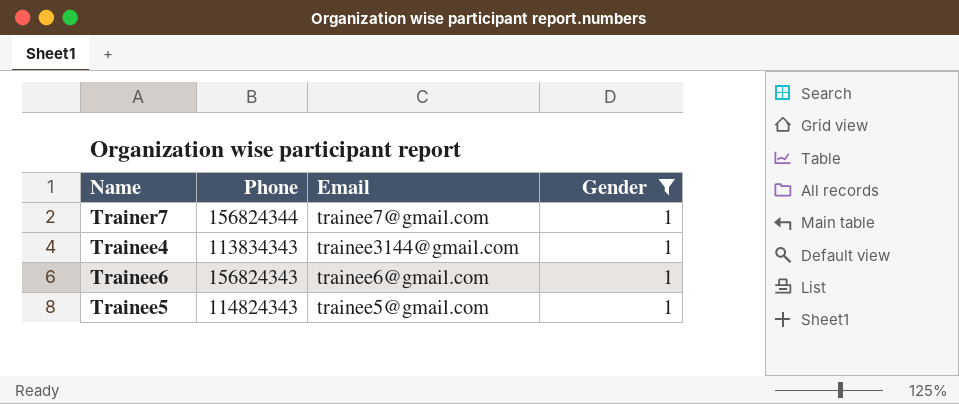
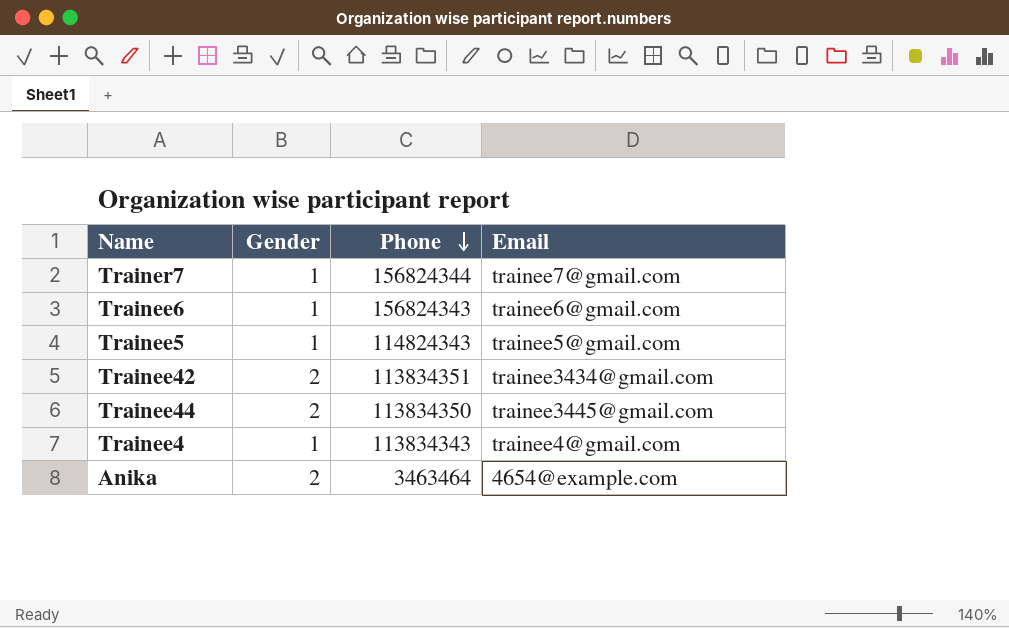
filter: Gender = 1 -> none
row order: none -> Phone descending
column Gender | position: 4 -> 2
Trainee4 | Email: trainee3144@gmail.com -> trainee4@gmail.com

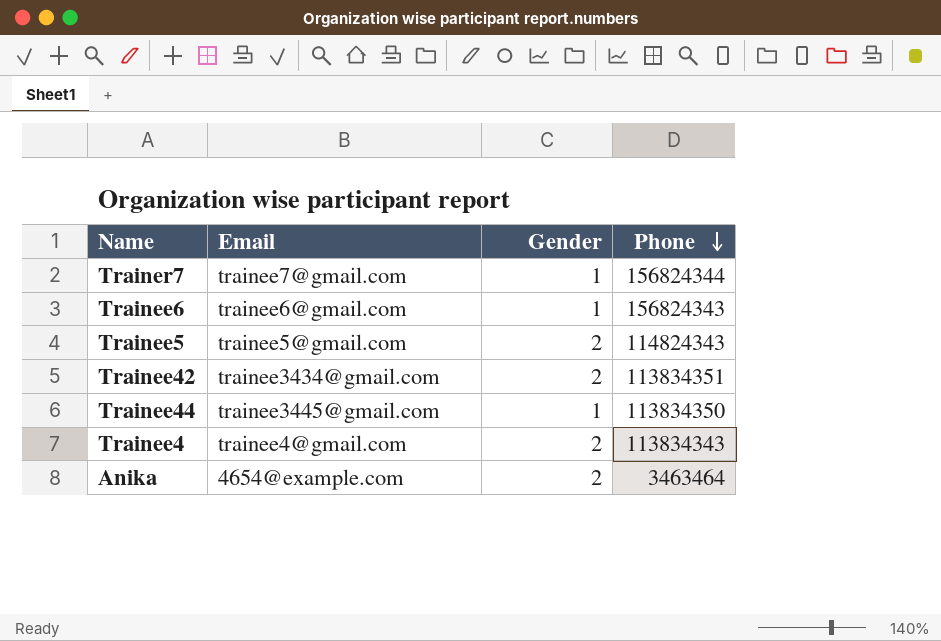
column Email | position: 4 -> 2
Trainee5 | Gender: 1 -> 2
Trainee44 | Gender: 2 -> 1
Trainee4 | Gender: 1 -> 2

